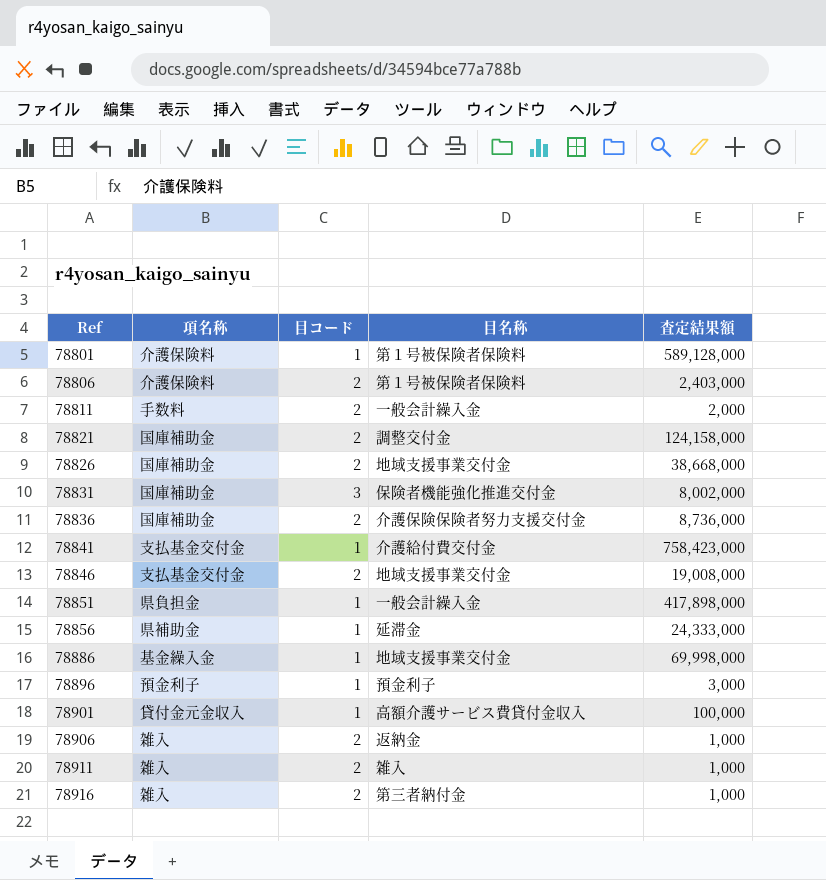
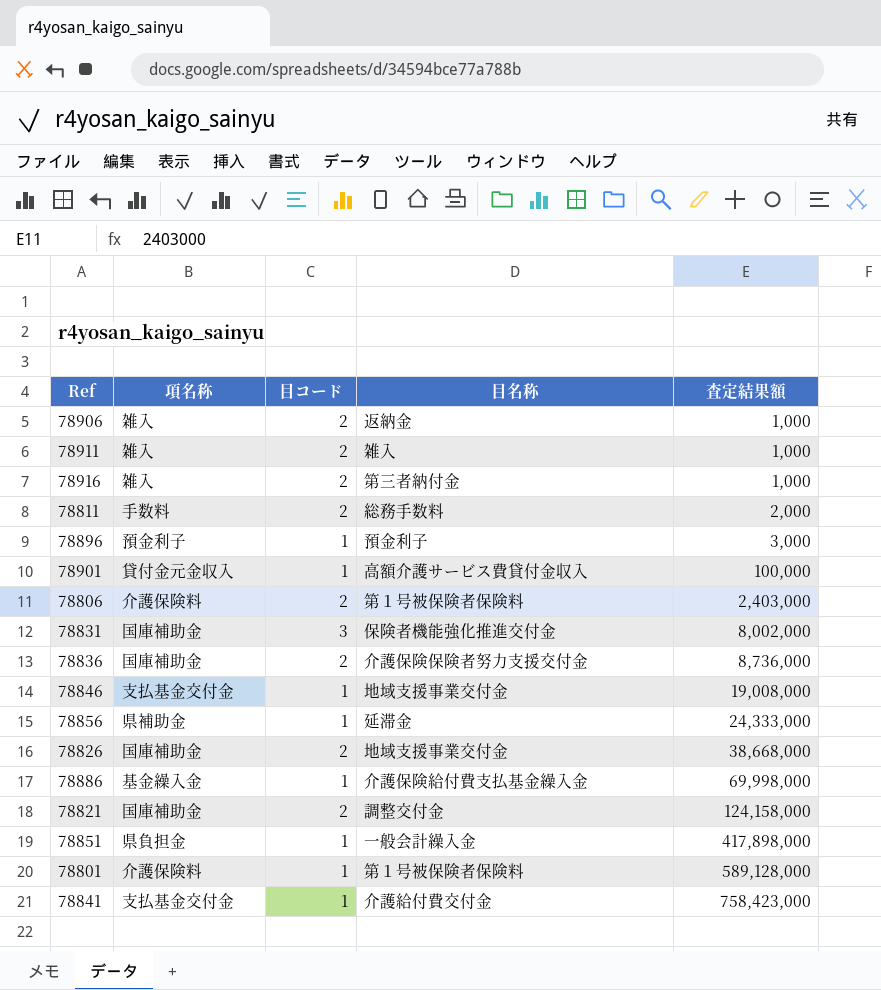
row order: Ref ascending -> 査定結果額 ascending
78811 | 目名称: 一般会計繰入金 -> 総務手数料
78846 | 目コード: 2 -> 1
78886 | 目名称: 地域支援事業交付金 -> 介護保険給付費支払基金繰入金

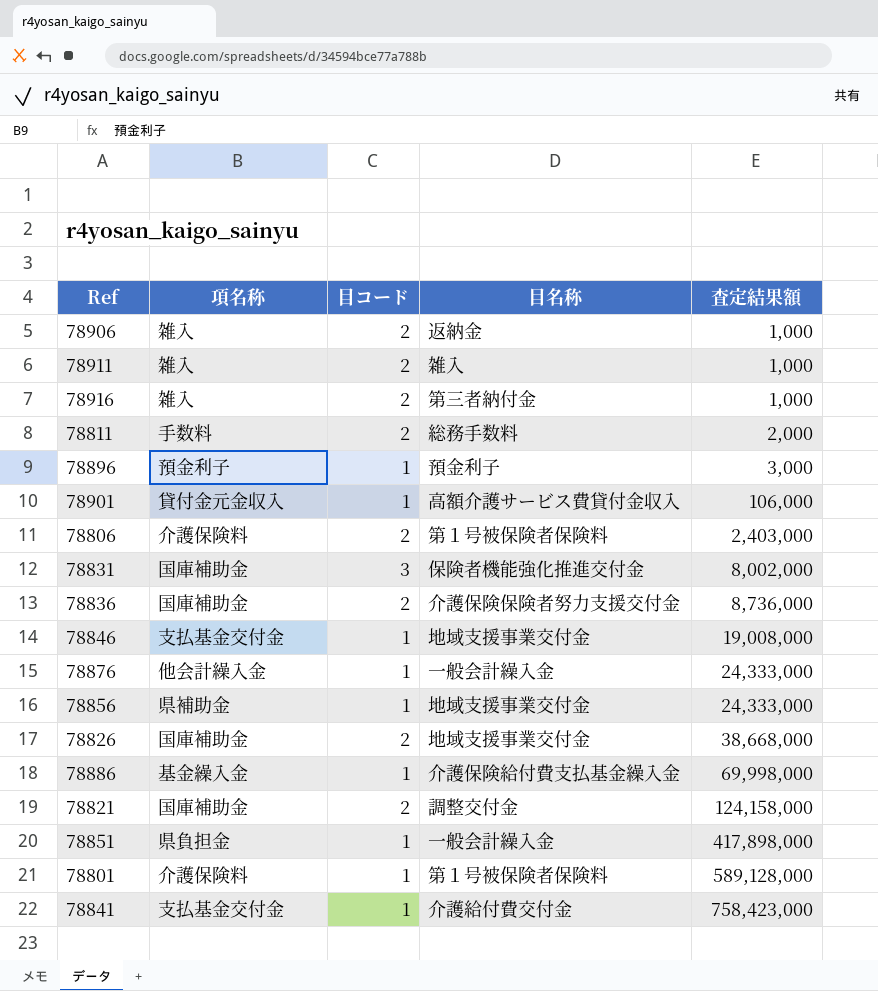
78901 | 査定結果額: 100,000 -> 106,000
row 78876: none -> 他会計繰入金 | 1 | 一般会計繰入金 | 24,333,000
78856 | 目名称: 延滞金 -> 地域支援事業交付金

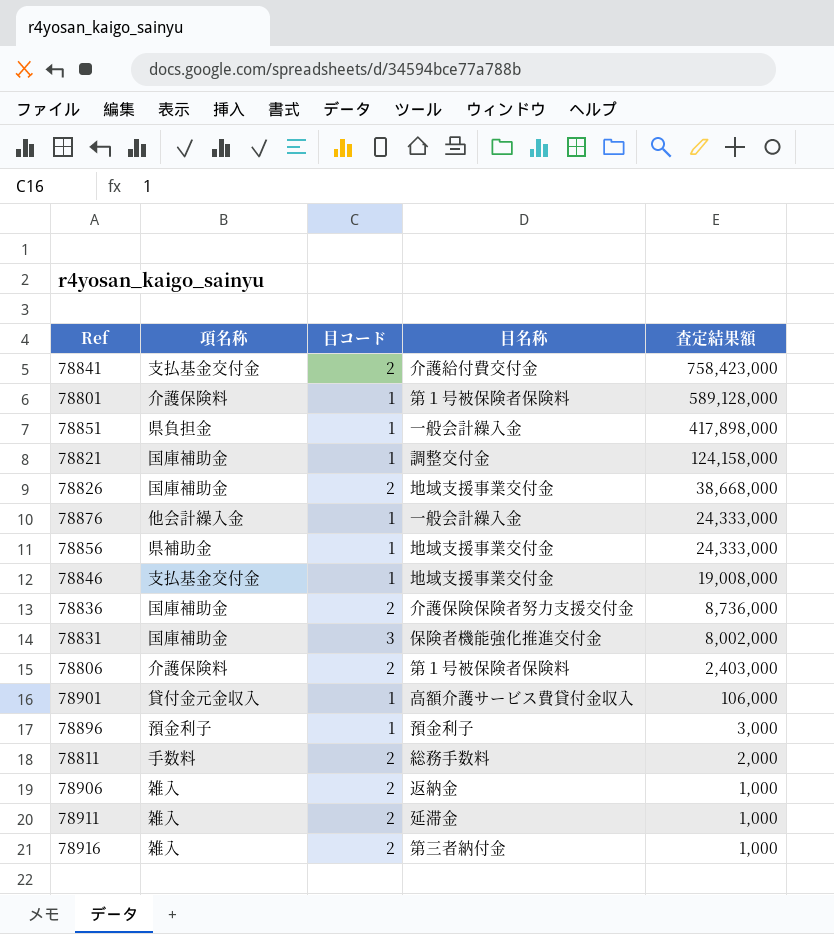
row order: 査定結果額 ascending -> 査定結果額 descending
row 78886: 基金繰入金 | 1 | 介護保険給付費支払基金繰入金 | 69,998,000 -> none
78841 | 目コード: 1 -> 2
78821 | 目コード: 2 -> 1
78911 | 目名称: 雑入 -> 延滞金

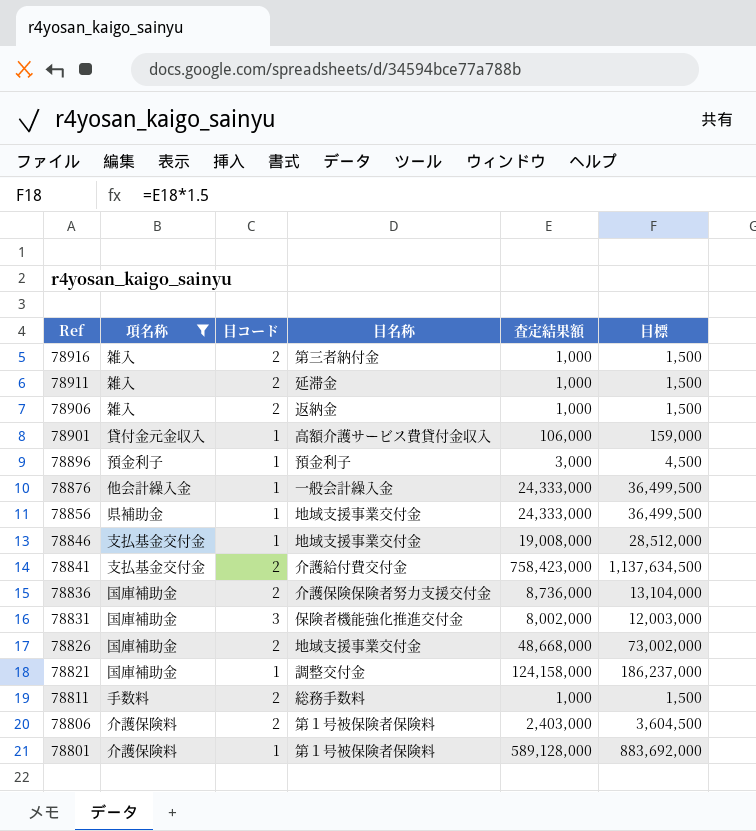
filter: none -> 項名称 != 県負担金
row order: 査定結果額 descending -> Ref descending
column 目標 | formula: none -> [査定結果額] * 1.5
78826 | 査定結果額: 38,668,000 -> 48,668,000
78811 | 査定結果額: 2,000 -> 1,000

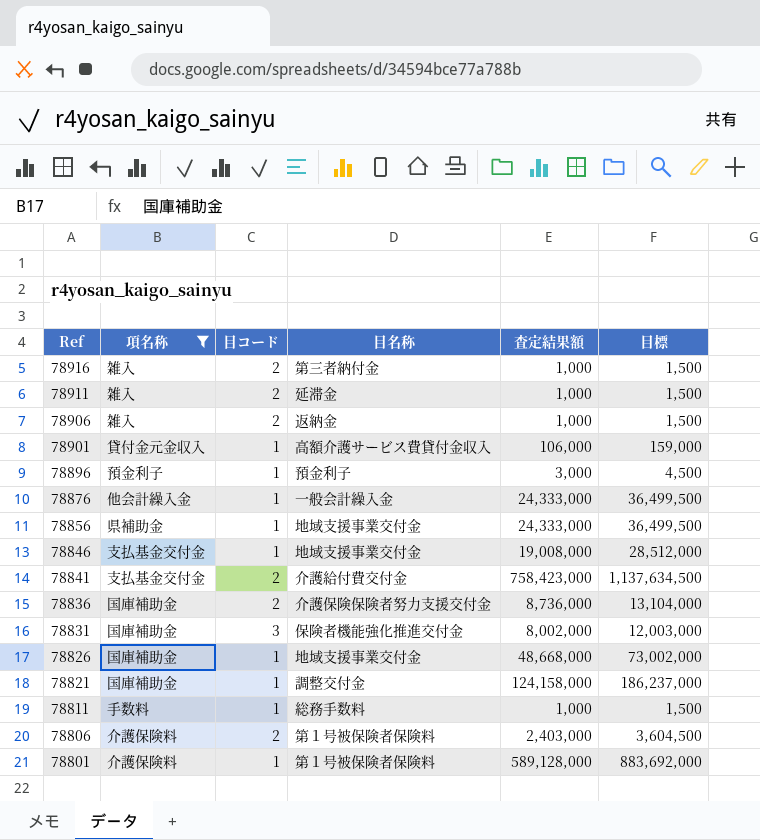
78826 | 目コード: 2 -> 1
78811 | 目コード: 2 -> 1

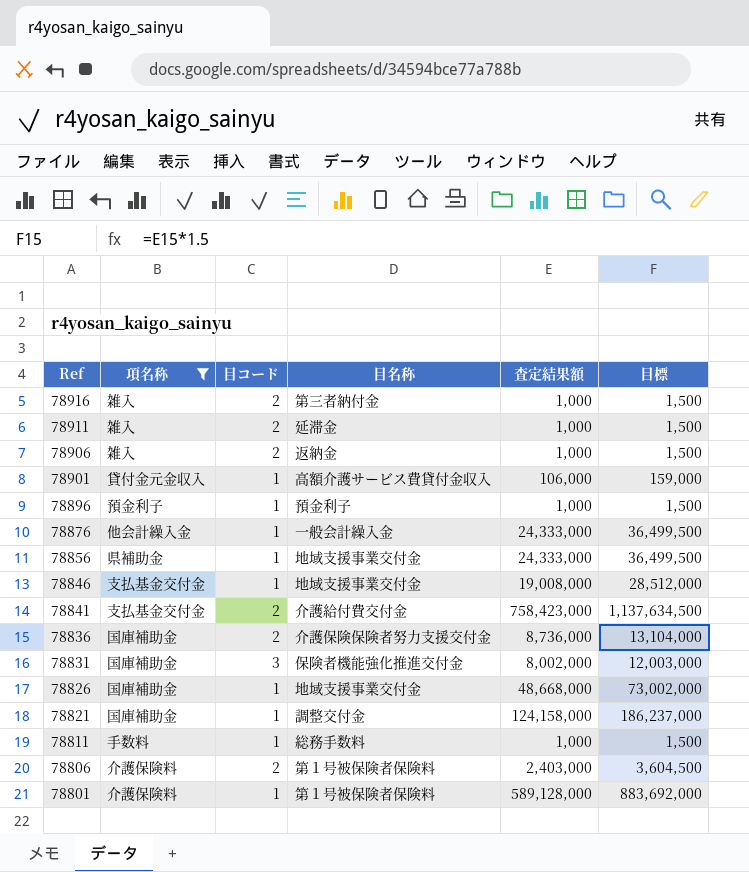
78896 | 査定結果額: 3,000 -> 1,000
78896 | 目標: 4,500 -> 1,500

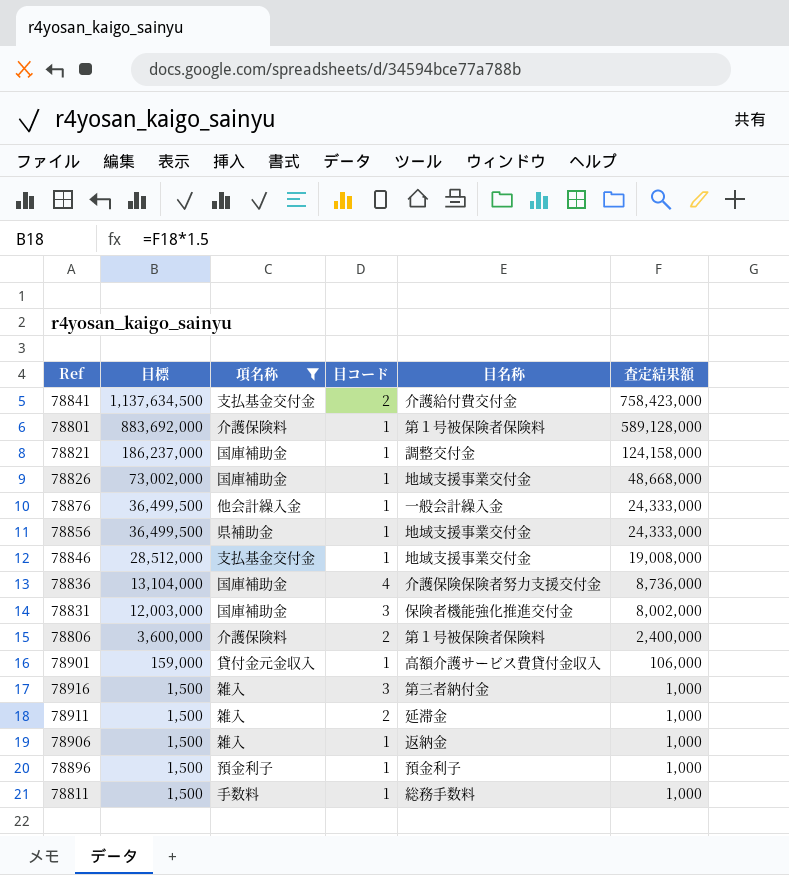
row order: Ref descending -> 目標 descending
column 目標 | position: 6 -> 2
78836 | 目コード: 2 -> 4
78806 | 目標: 3,604,500 -> 3,600,000
78806 | 査定結果額: 2,403,000 -> 2,400,000
78916 | 目コード: 2 -> 3
78906 | 目コード: 2 -> 1

